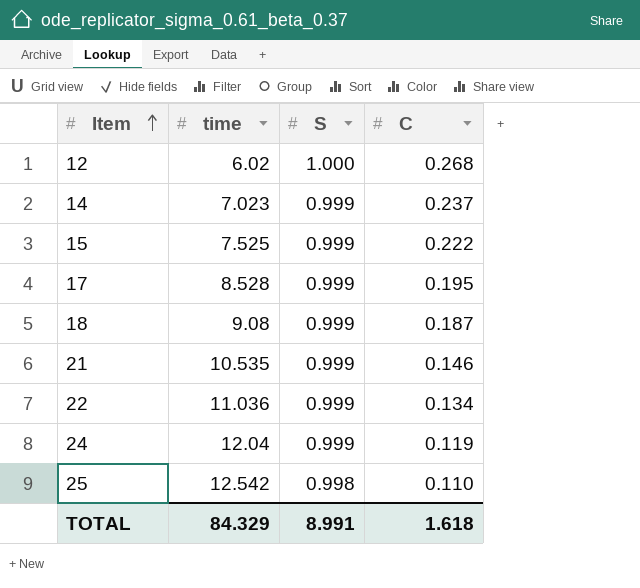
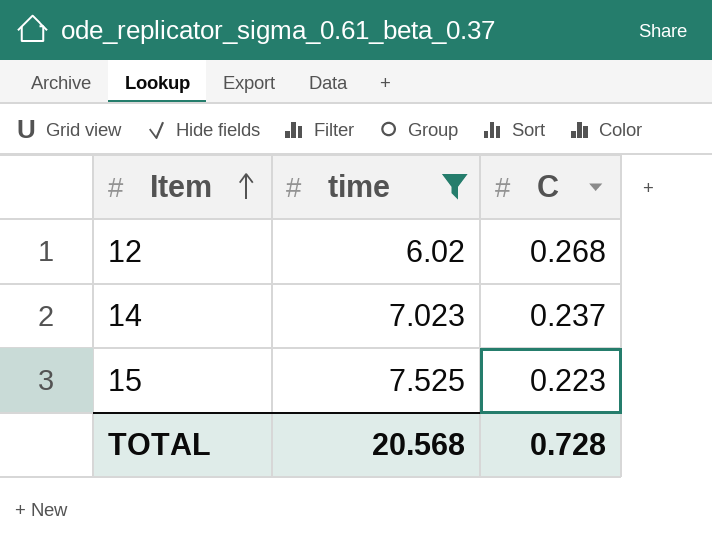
filter: none -> time <= 7.525
column S | position: 3 -> none
15 | C: 0.222 -> 0.223
TOTAL | time: 84.329 -> 20.568
TOTAL | C: 1.618 -> 0.728

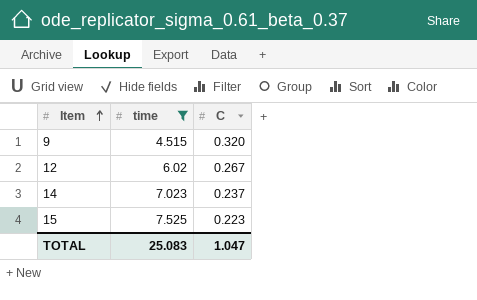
row 9: none -> 4.515 | 0.320
12 | C: 0.268 -> 0.267
TOTAL | time: 20.568 -> 25.083
TOTAL | C: 0.728 -> 1.047

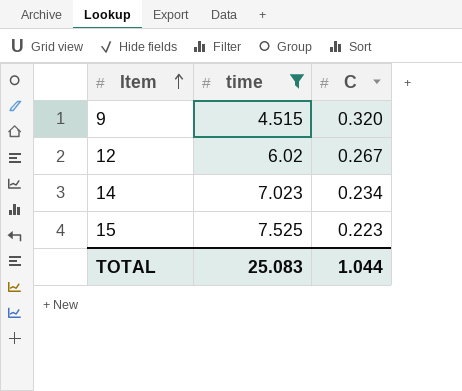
14 | C: 0.237 -> 0.234
TOTAL | C: 1.047 -> 1.044

